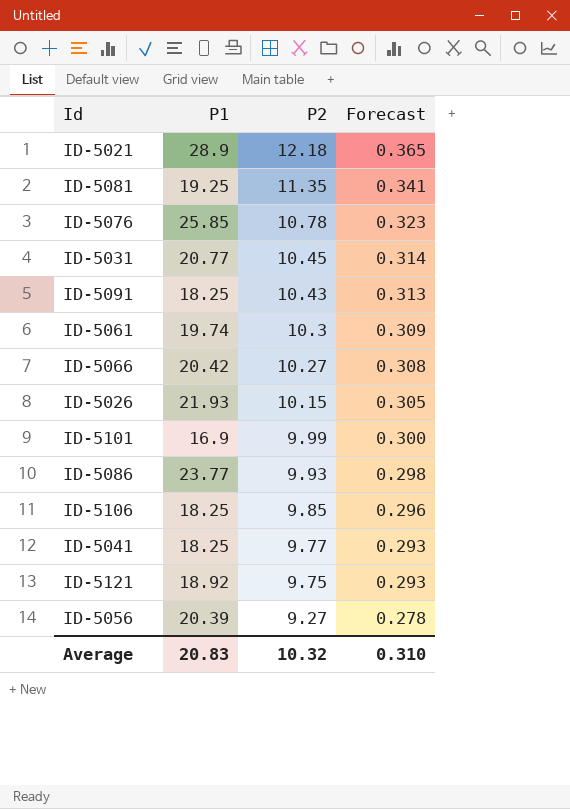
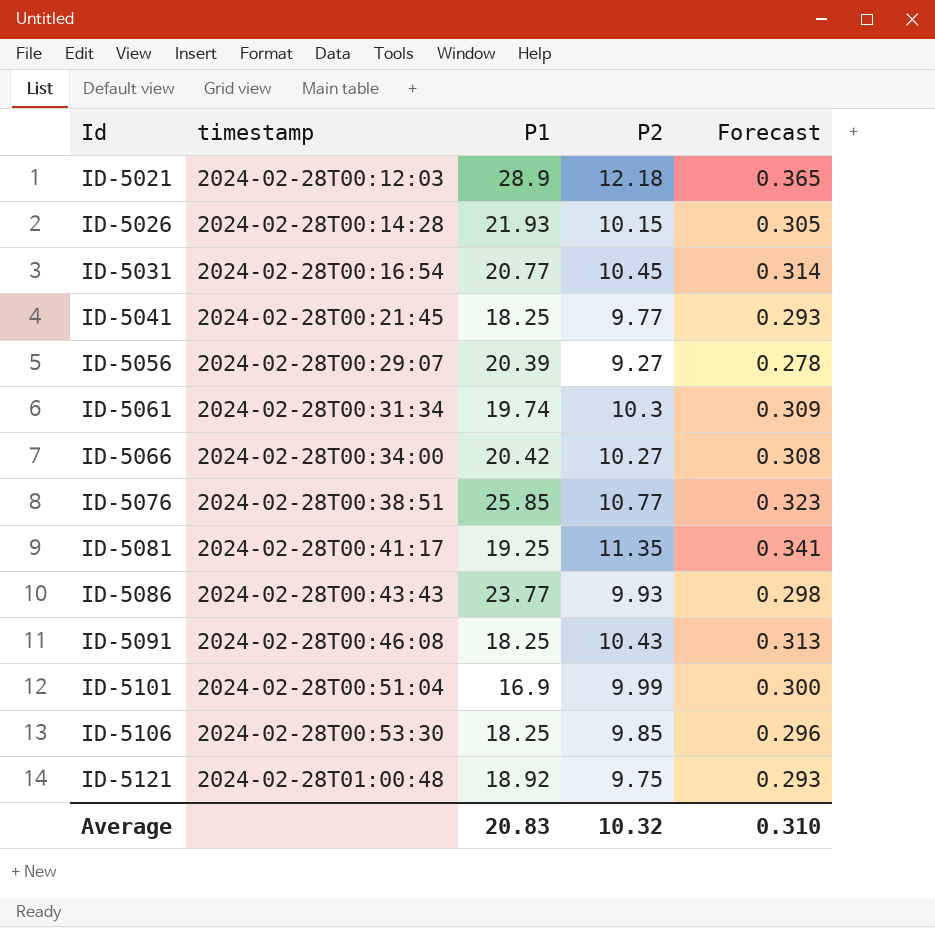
row order: P2 descending -> Id ascending
column timestamp | position: none -> 2
ID-5076 | P2: 10.78 -> 10.77

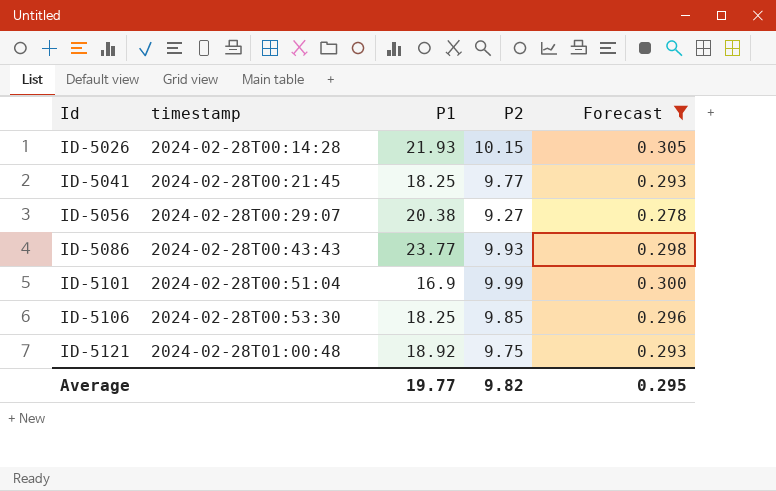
filter: none -> Forecast <= 0.305
ID-5056 | P1: 20.39 -> 20.38
Average | P1: 20.83 -> 19.77
Average | P2: 10.32 -> 9.82
Average | Forecast: 0.310 -> 0.295

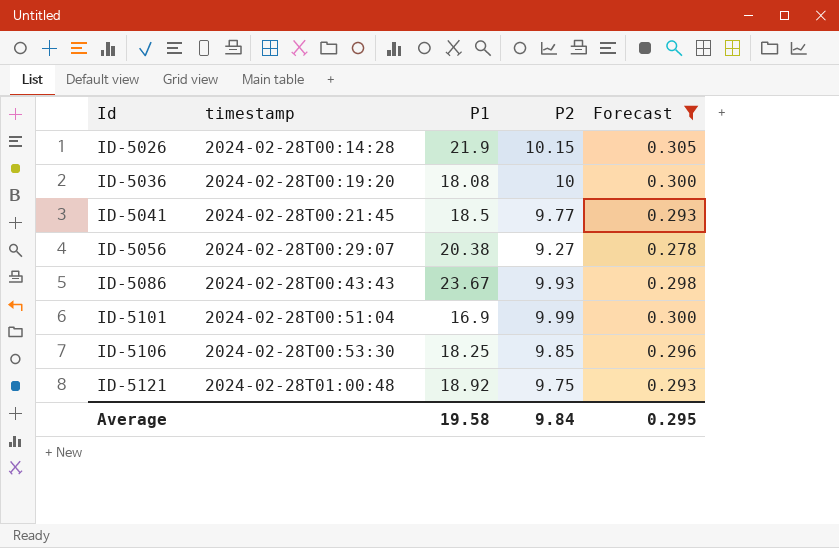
ID-5026 | P1: 21.93 -> 21.9
row ID-5036: none -> 2024-02-28T00:19:20 | 18.08 | 10 | 0.300
ID-5041 | P1: 18.25 -> 18.5
ID-5086 | P1: 23.77 -> 23.67
Average | P1: 19.77 -> 19.58
Average | P2: 9.82 -> 9.84

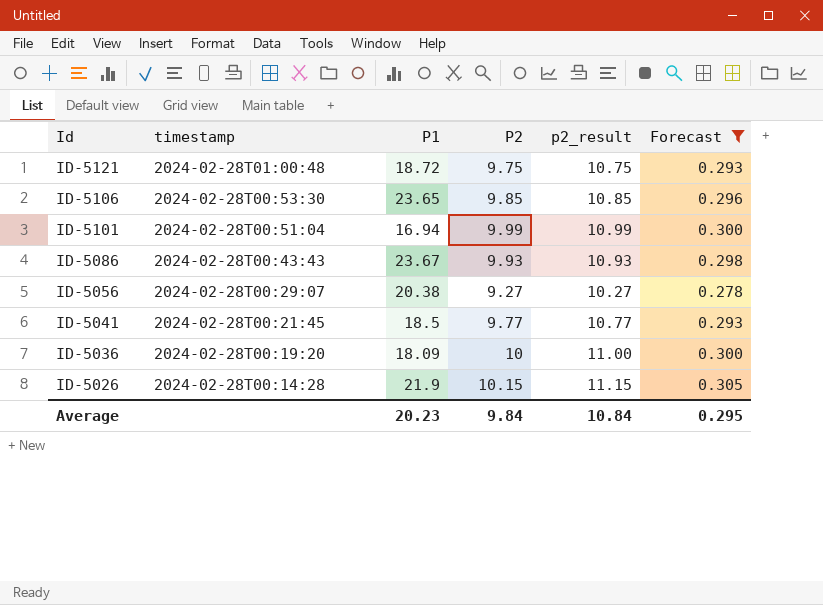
row order: Id ascending -> Id descending
column p2_result | formula: none -> [P2] + 1
ID-5121 | P1: 18.92 -> 18.72
ID-5106 | P1: 18.25 -> 23.65
ID-5101 | P1: 16.9 -> 16.94
ID-5036 | P1: 18.08 -> 18.09
Average | P1: 19.58 -> 20.23

